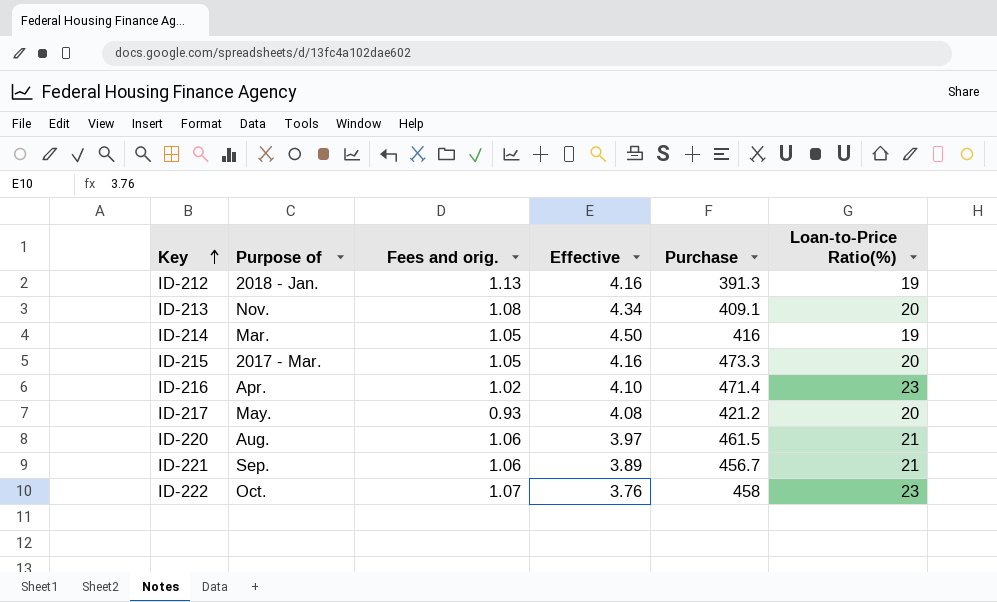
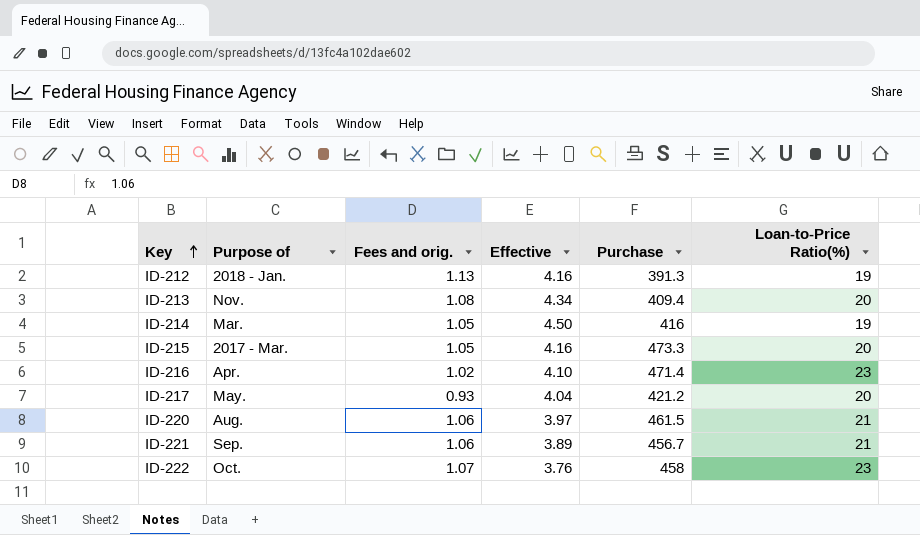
ID-213 | Purchase: 409.1 -> 409.4
ID-217 | Effective: 4.08 -> 4.04

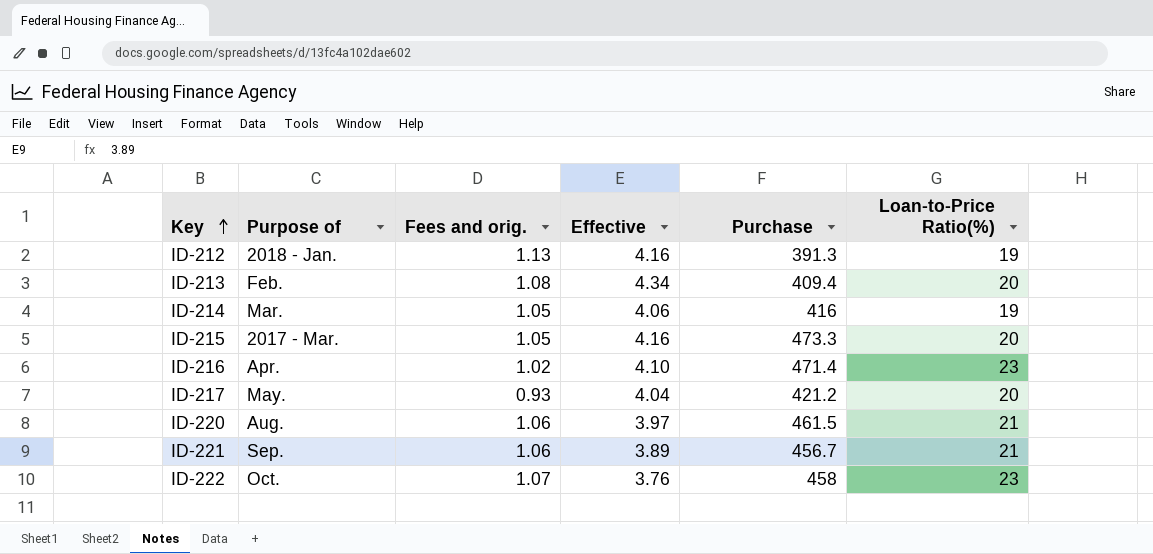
ID-213 | Purpose of: Nov. -> Feb.
ID-214 | Effective: 4.50 -> 4.06

